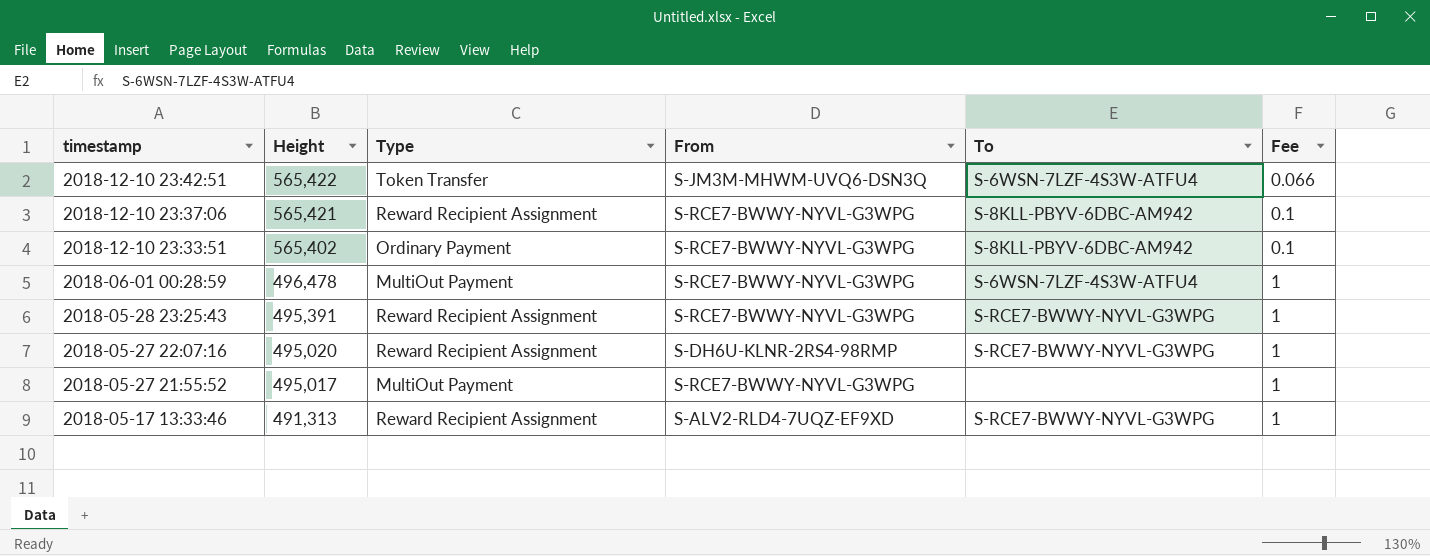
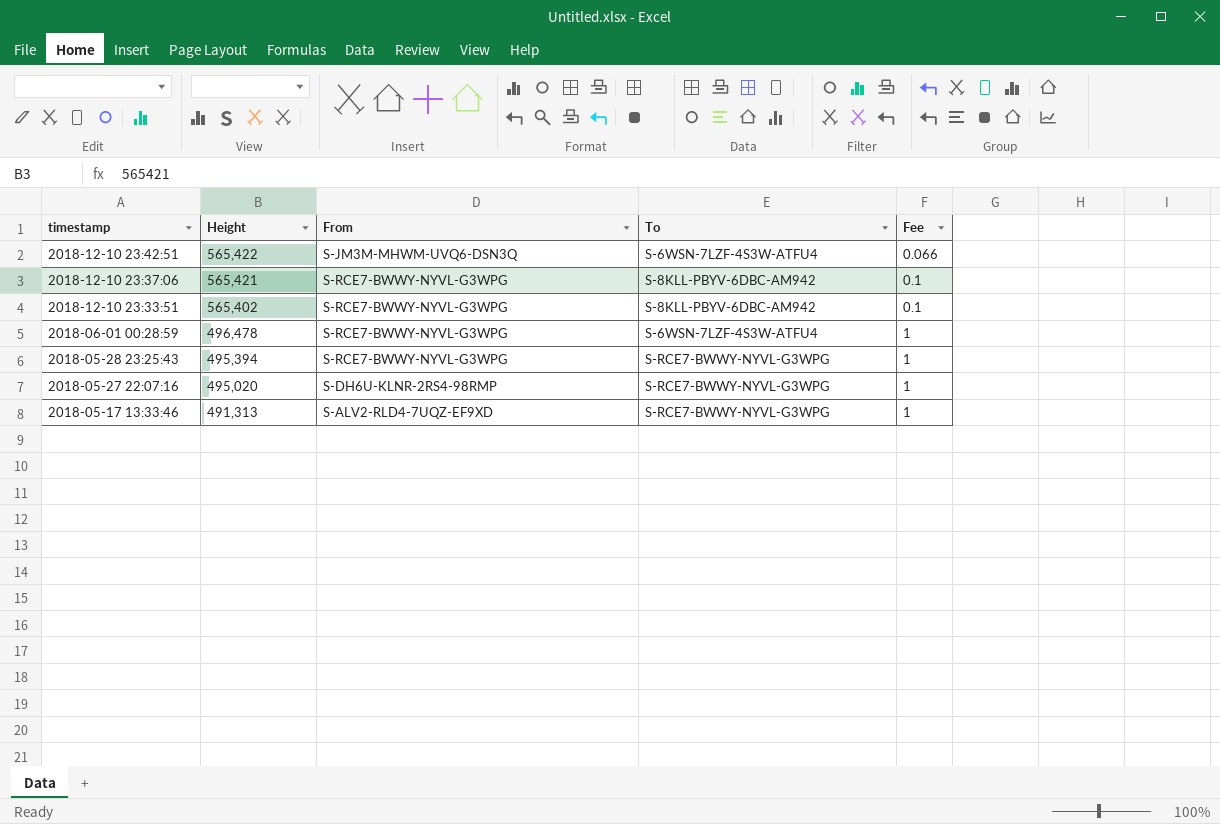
column Type | position: 3 -> none
row 2018-05-27 21:55:52: 495,017 | MultiOut Payment | S-RCE7-BWWY-NYVL-G3WPG | none | 1 -> none
2018-05-28 23:25:43 | Height: 495,391 -> 495,394

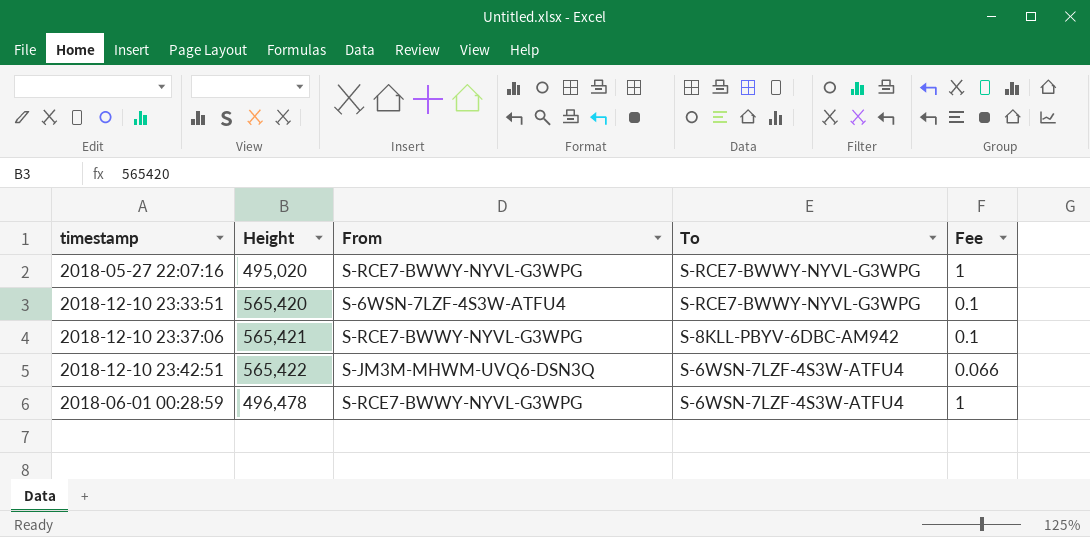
row order: timestamp descending -> To descending
row 2018-05-28 23:25:43: 495,394 | S-RCE7-BWWY-NYVL-G3WPG | S-RCE7-BWWY-NYVL-G3WPG | 1 -> none
row 2018-05-17 13:33:46: 491,313 | S-ALV2-RLD4-7UQZ-EF9XD | S-RCE7-BWWY-NYVL-G3WPG | 1 -> none
2018-05-27 22:07:16 | From: S-DH6U-KLNR-2RS4-98RMP -> S-RCE7-BWWY-NYVL-G3WPG
2018-12-10 23:33:51 | Height: 565,402 -> 565,420
2018-12-10 23:33:51 | From: S-RCE7-BWWY-NYVL-G3WPG -> S-6WSN-7LZF-4S3W-ATFU4
2018-12-10 23:33:51 | To: S-8KLL-PBYV-6DBC-AM942 -> S-RCE7-BWWY-NYVL-G3WPG

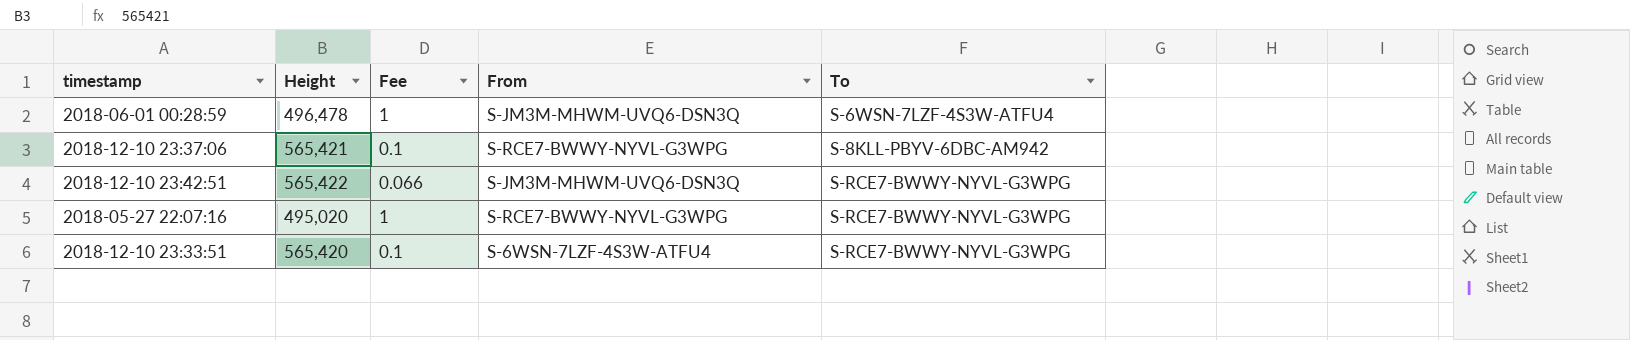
row order: To descending -> To ascending
column Fee | position: 5 -> 3
2018-06-01 00:28:59 | From: S-RCE7-BWWY-NYVL-G3WPG -> S-JM3M-MHWM-UVQ6-DSN3Q
2018-12-10 23:42:51 | To: S-6WSN-7LZF-4S3W-ATFU4 -> S-RCE7-BWWY-NYVL-G3WPG

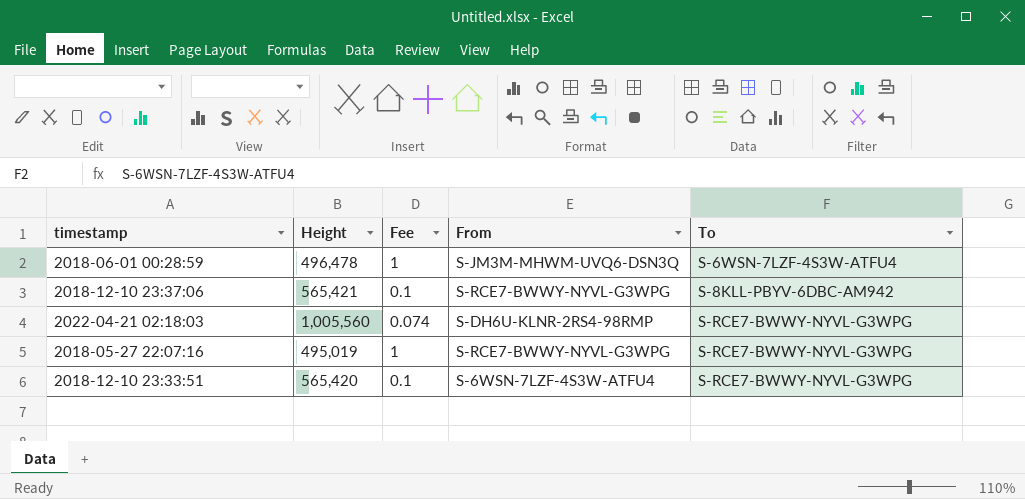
row 2018-12-10 23:42:51: 565,422 | 0.066 | S-JM3M-MHWM-UVQ6-DSN3Q | S-RCE7-BWWY-NYVL-G3WPG -> none
row 2022-04-21 02:18:03: none -> 1,005,560 | 0.074 | S-DH6U-KLNR-2RS4-98RMP | S-RCE7-BWWY-NYVL-G3WPG
2018-05-27 22:07:16 | Height: 495,020 -> 495,019

